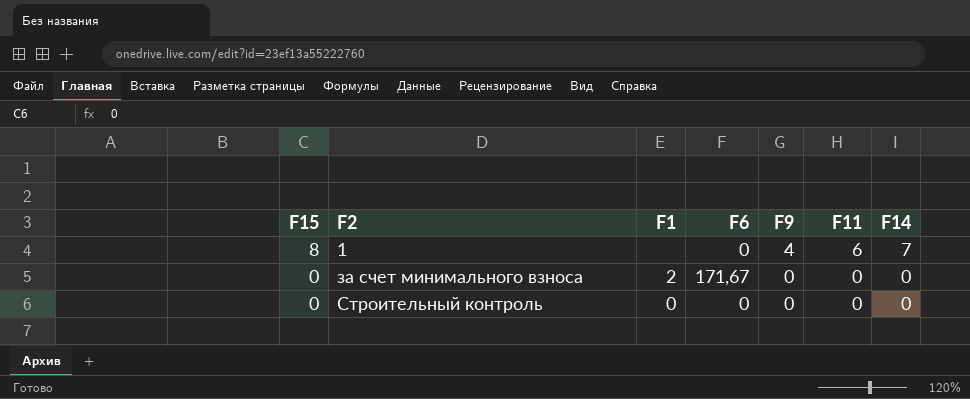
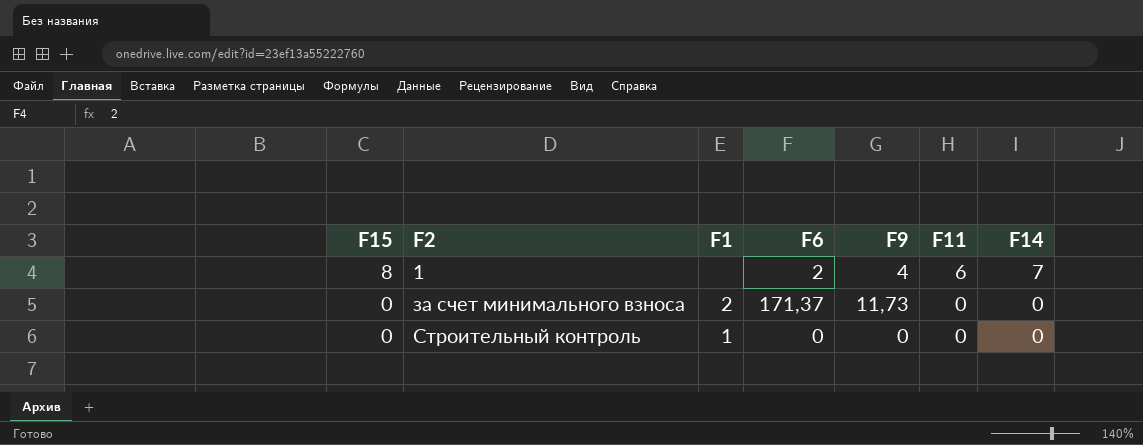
1 | F6: 0 -> 2
за счет минимального взноса | F6: 171,67 -> 171,37
за счет минимального взноса | F9: 0 -> 11,73
Строительный контроль | F1: 0 -> 1

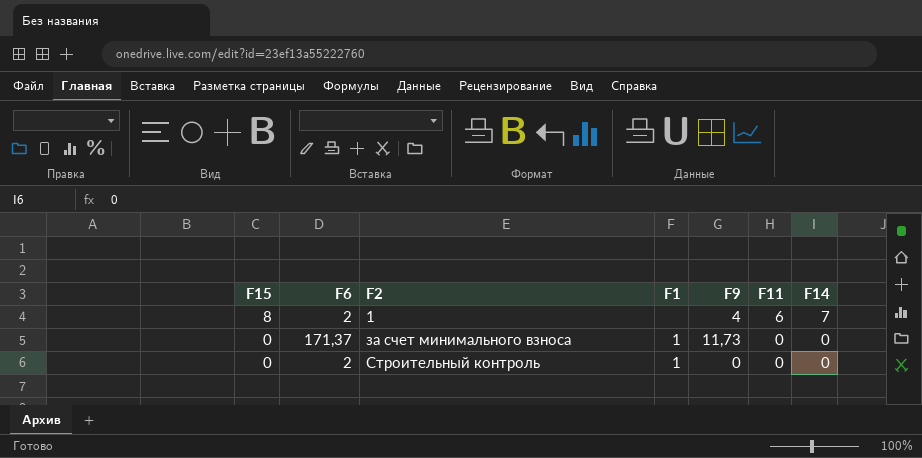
column F6 | position: 4 -> 2
за счет минимального взноса | F1: 2 -> 1
Строительный контроль | F6: 0 -> 2

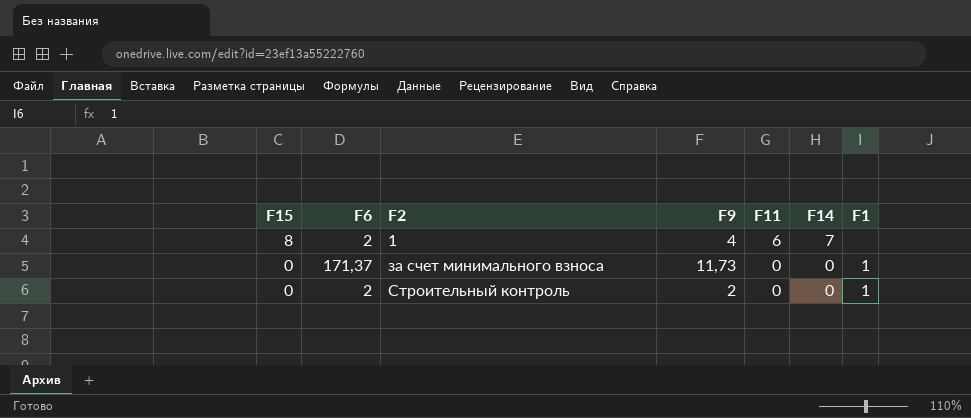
column F1 | position: 4 -> 7
Строительный контроль | F9: 0 -> 2

